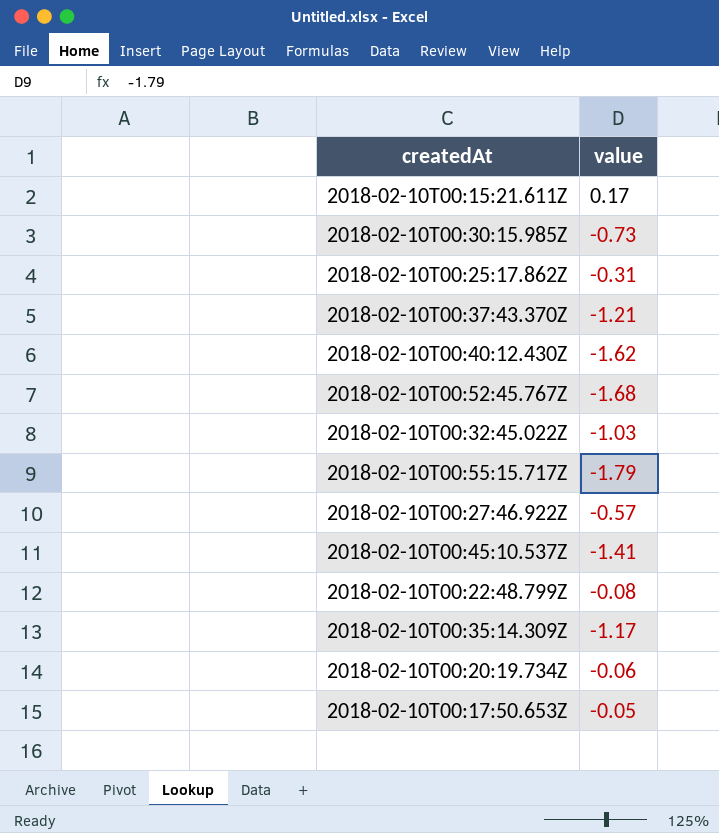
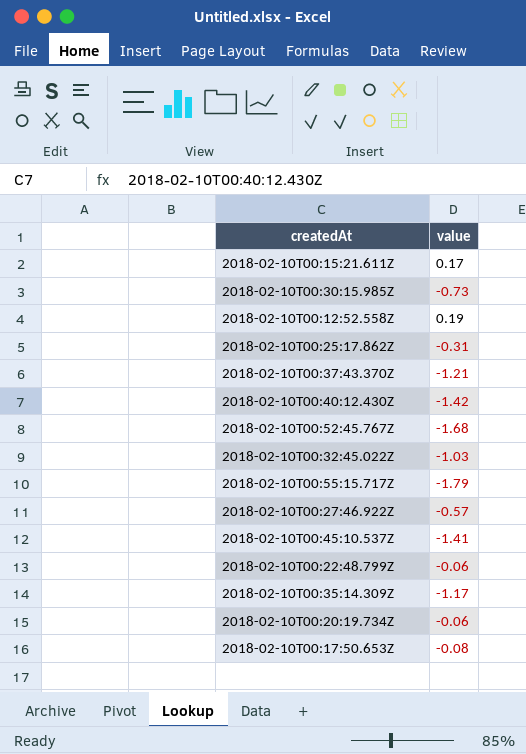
row 2018-02-10T00:12:52.558Z: none -> 0.19
2018-02-10T00:40:12.430Z | value: -1.62 -> -1.42
2018-02-10T00:22:48.799Z | value: -0.08 -> -0.06
2018-02-10T00:17:50.653Z | value: -0.05 -> -0.08

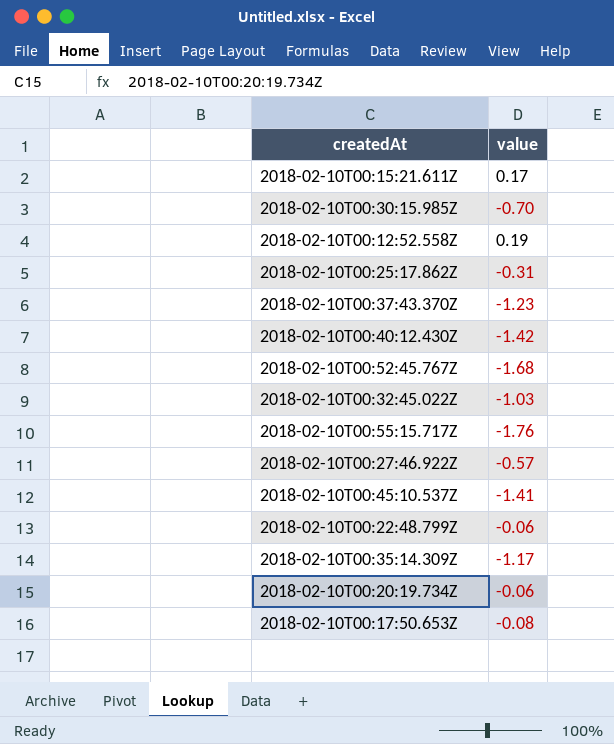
2018-02-10T00:30:15.985Z | value: -0.73 -> -0.70
2018-02-10T00:37:43.370Z | value: -1.21 -> -1.23
2018-02-10T00:55:15.717Z | value: -1.79 -> -1.76

